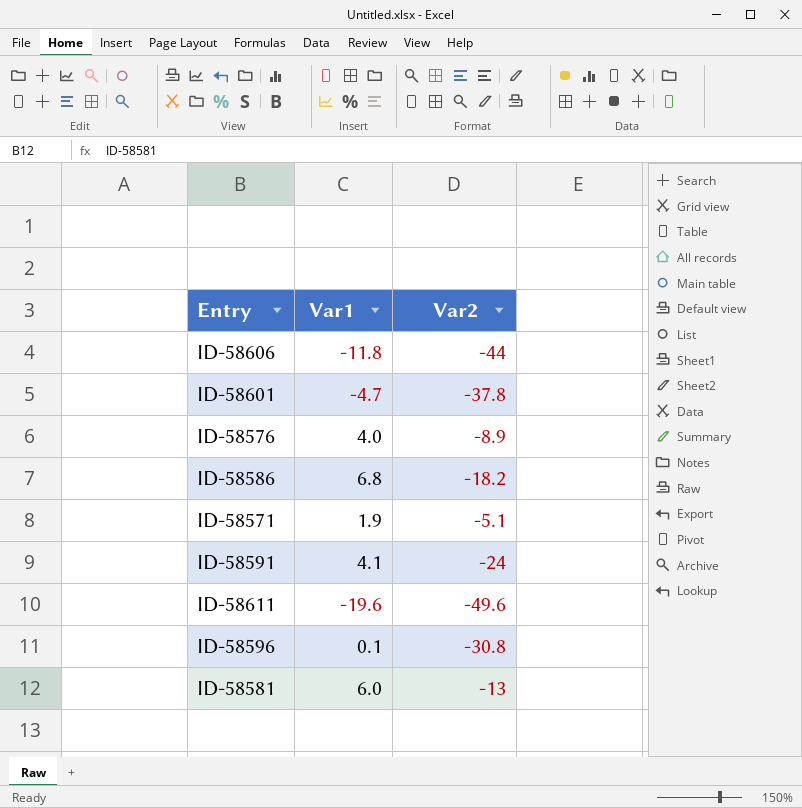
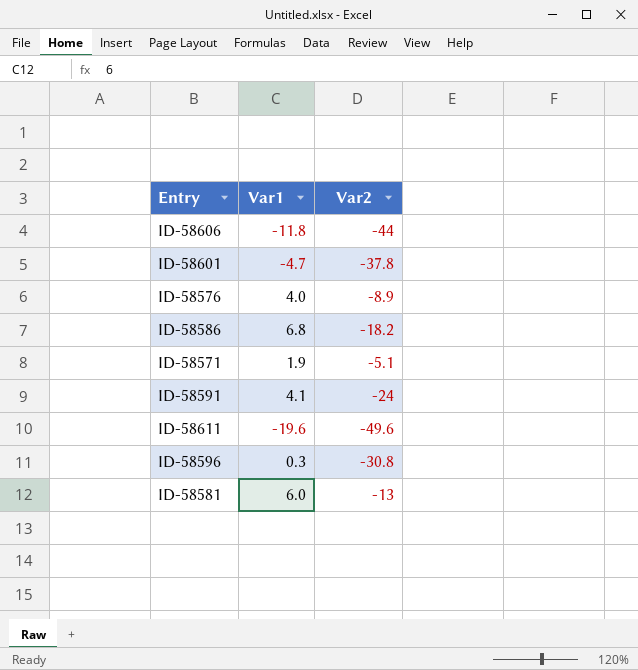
ID-58596 | Var1: 0.1 -> 0.3

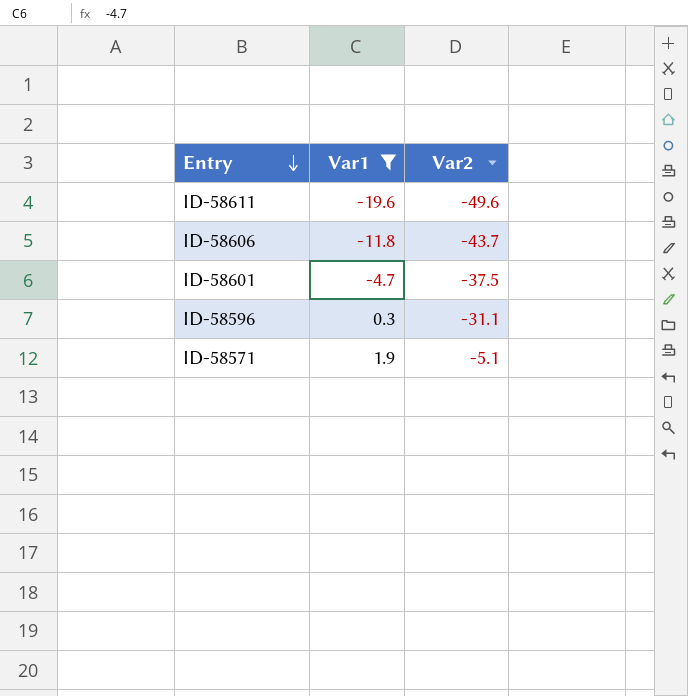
filter: none -> Var1 <= 1.9
row order: none -> Entry descending
ID-58606 | Var2: -44 -> -43.7
ID-58601 | Var2: -37.8 -> -37.5
ID-58596 | Var2: -30.8 -> -31.1

